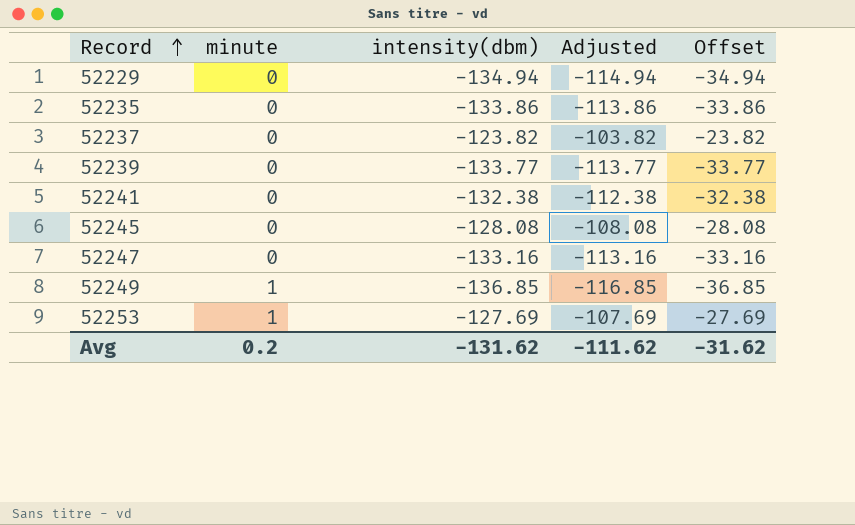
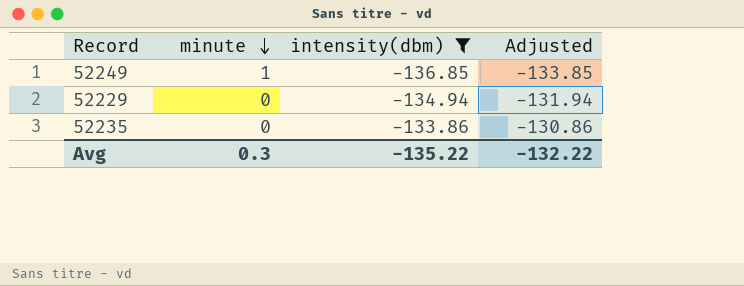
filter: none -> intensity(dbm) <= -133.86
row order: Record ascending -> minute descending
column Offset | formula: [intensity(dbm)] + 100 -> none
column Adjusted | formula: [intensity(dbm)] + 20 -> [intensity(dbm)] + 3
Avg | minute: 0.2 -> 0.3
Avg | intensity(dbm): -131.62 -> -135.22
Avg | Adjusted: -111.62 -> -132.22

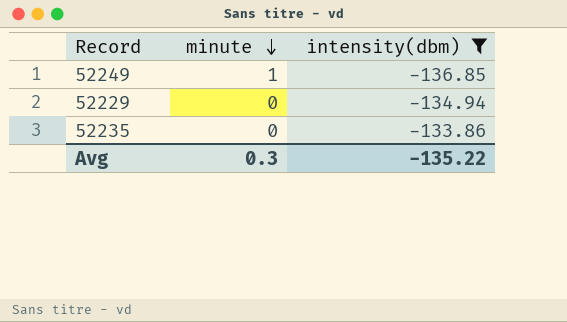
column Adjusted | formula: [intensity(dbm)] + 3 -> none

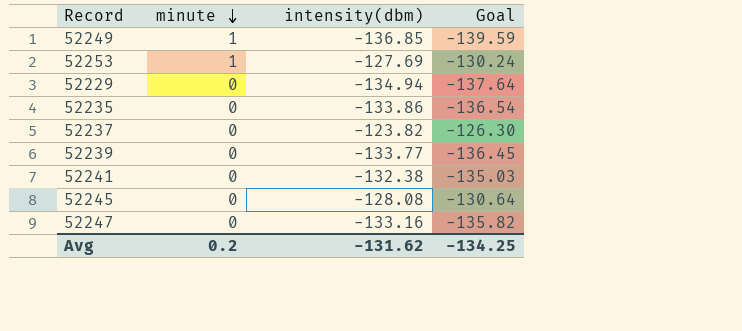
filter: intensity(dbm) <= -133.86 -> none
column Goal | formula: none -> [intensity(dbm)] * 1.02
Avg | minute: 0.3 -> 0.2
Avg | intensity(dbm): -135.22 -> -131.62

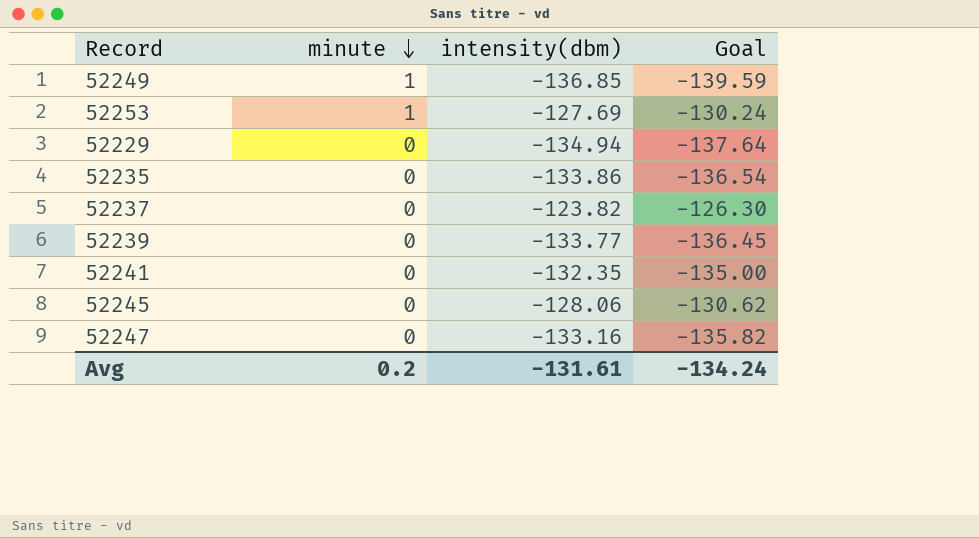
52241 | intensity(dbm): -132.38 -> -132.35
52241 | Goal: -135.03 -> -135.00
52245 | intensity(dbm): -128.08 -> -128.06
52245 | Goal: -130.64 -> -130.62
Avg | intensity(dbm): -131.62 -> -131.61
Avg | Goal: -134.25 -> -134.24

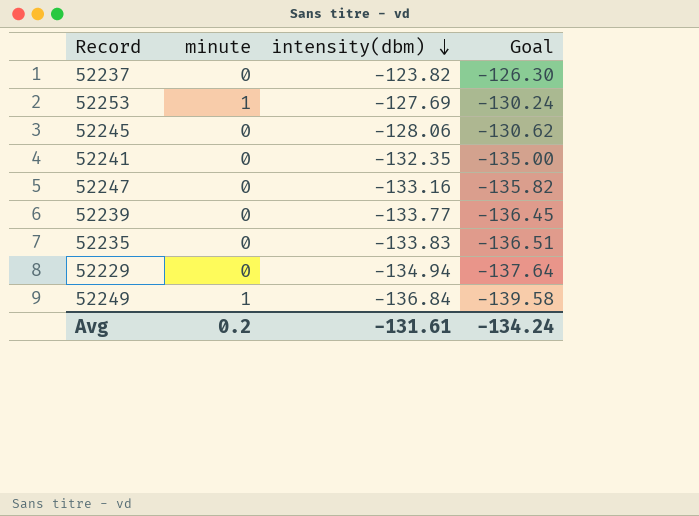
row order: minute descending -> intensity(dbm) descending
52235 | intensity(dbm): -133.86 -> -133.83
52235 | Goal: -136.54 -> -136.51
52249 | intensity(dbm): -136.85 -> -136.84
52249 | Goal: -139.59 -> -139.58

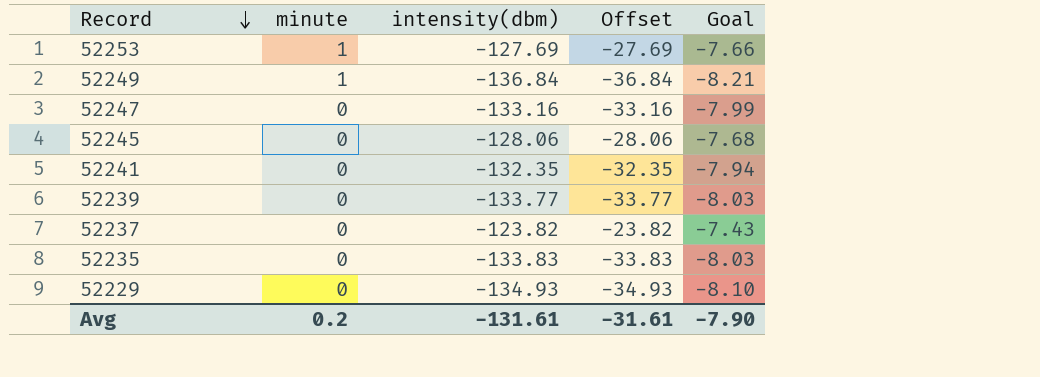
row order: intensity(dbm) descending -> Record descending
column Offset | formula: none -> [intensity(dbm)] + 100
column Goal | formula: [intensity(dbm)] * 1.02 -> [intensity(dbm)] * 0.06
52229 | intensity(dbm): -134.94 -> -134.93
Avg | Goal: -134.24 -> -7.90

